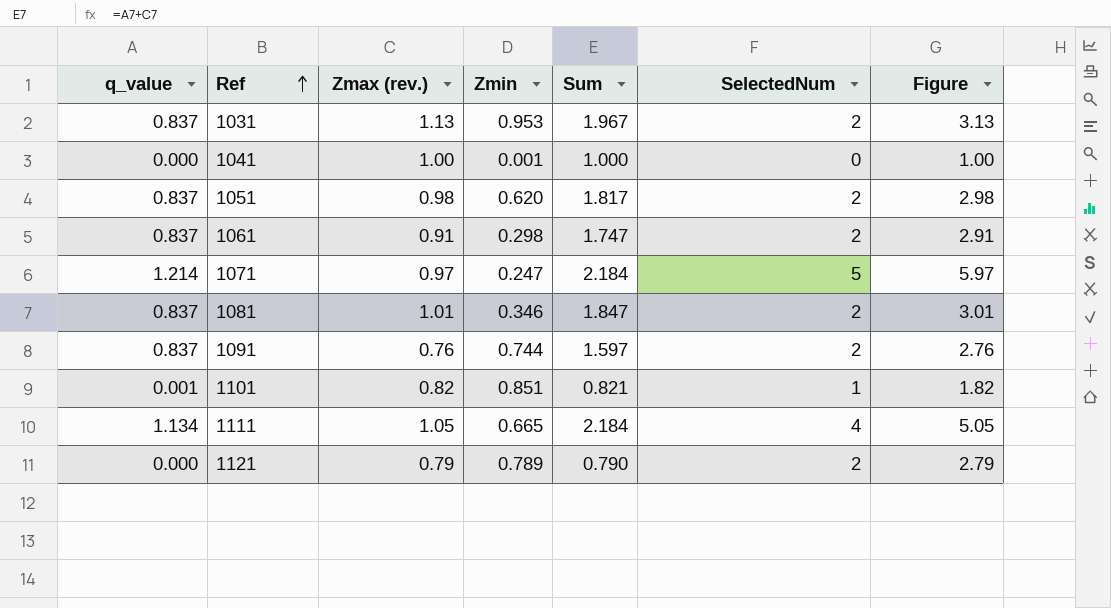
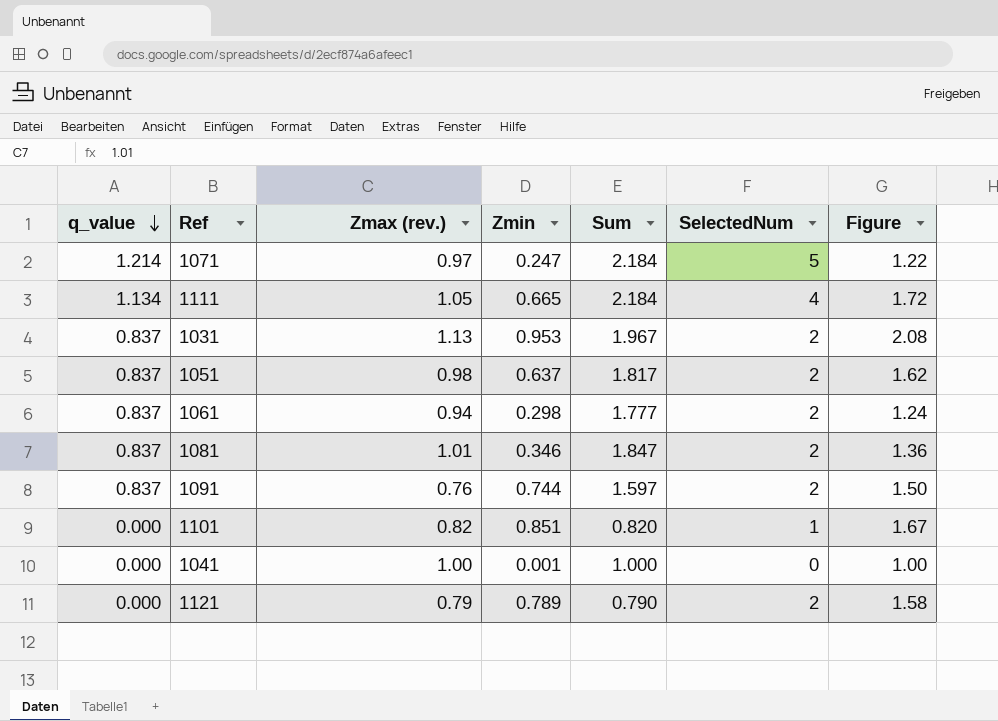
row order: Ref ascending -> q_value descending
column Figure | formula: [Zmax (rev.)] + [SelectedNum] -> [Zmax (rev.)] + [Zmin]
1051 | Zmin: 0.620 -> 0.637
1061 | Zmax (rev.): 0.91 -> 0.94
1061 | Sum: 1.747 -> 1.777
1101 | q_value: 0.001 -> 0.000
1101 | Sum: 0.821 -> 0.820

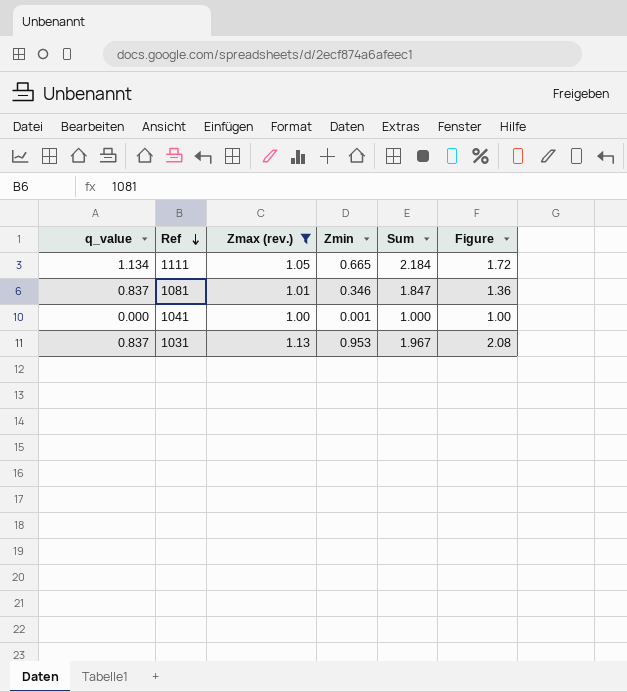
filter: none -> Zmax (rev.) >= 1.00
row order: q_value descending -> Ref descending
column SelectedNum | position: 6 -> none

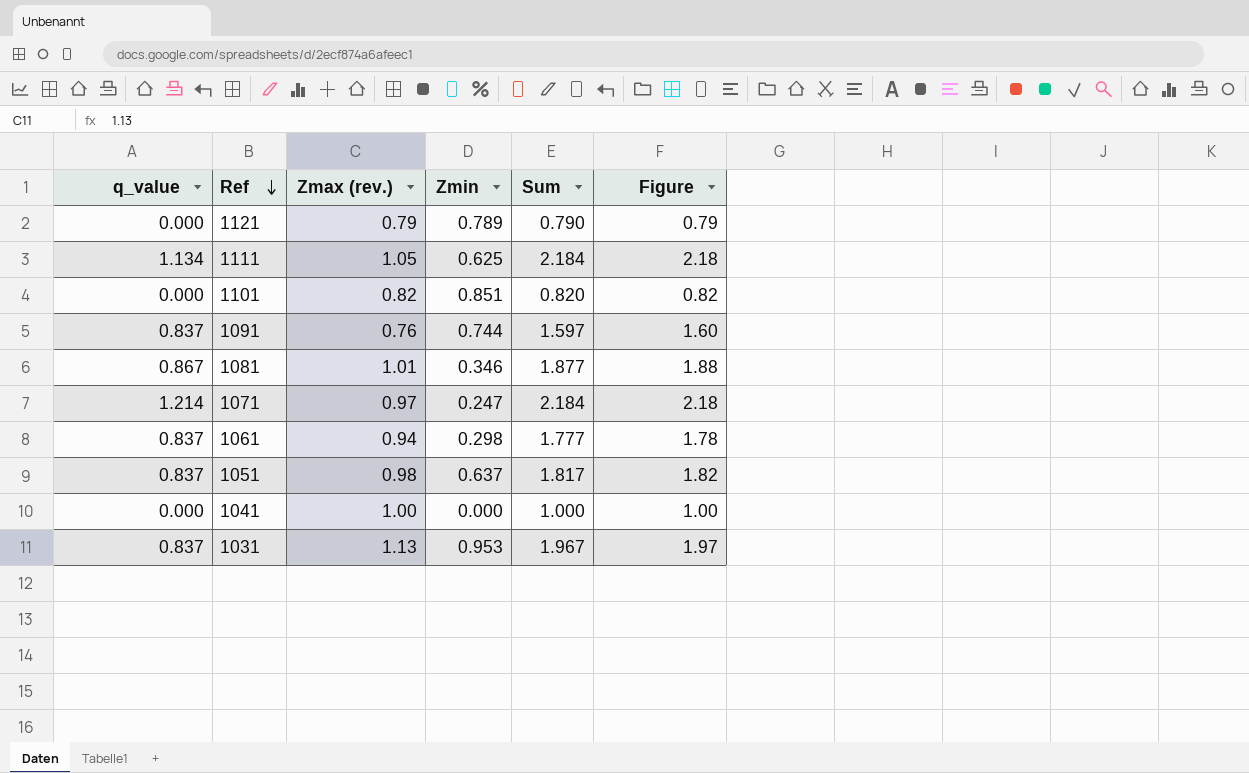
filter: Zmax (rev.) >= 1.00 -> none
column Figure | formula: [Zmax (rev.)] + [Zmin] -> [q_value] + [Zmax (rev.)]
1111 | Zmin: 0.665 -> 0.625
1081 | q_value: 0.837 -> 0.867
1081 | Sum: 1.847 -> 1.877
1041 | Zmin: 0.001 -> 0.000

